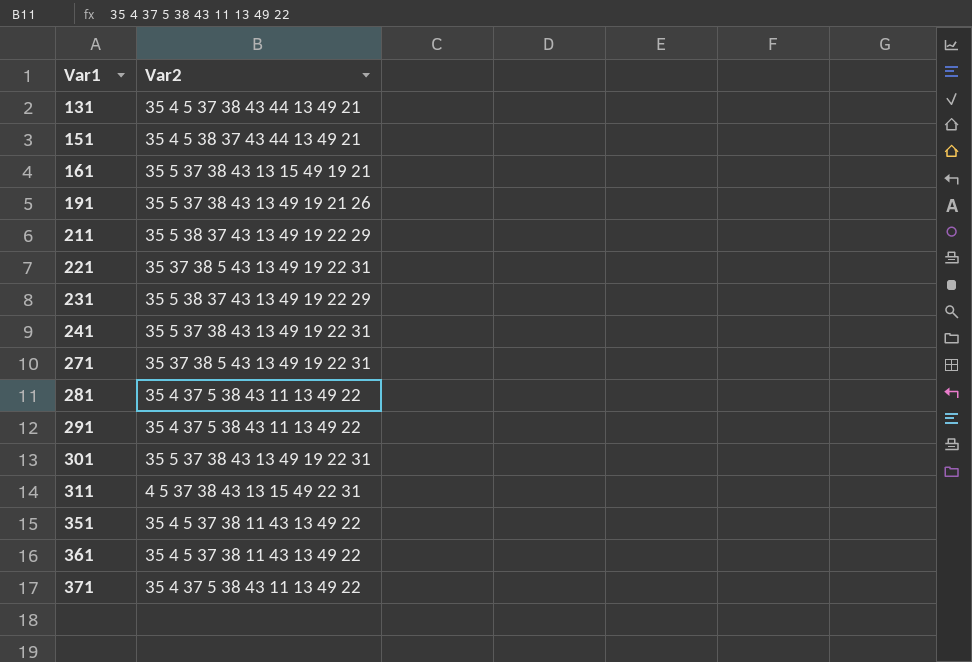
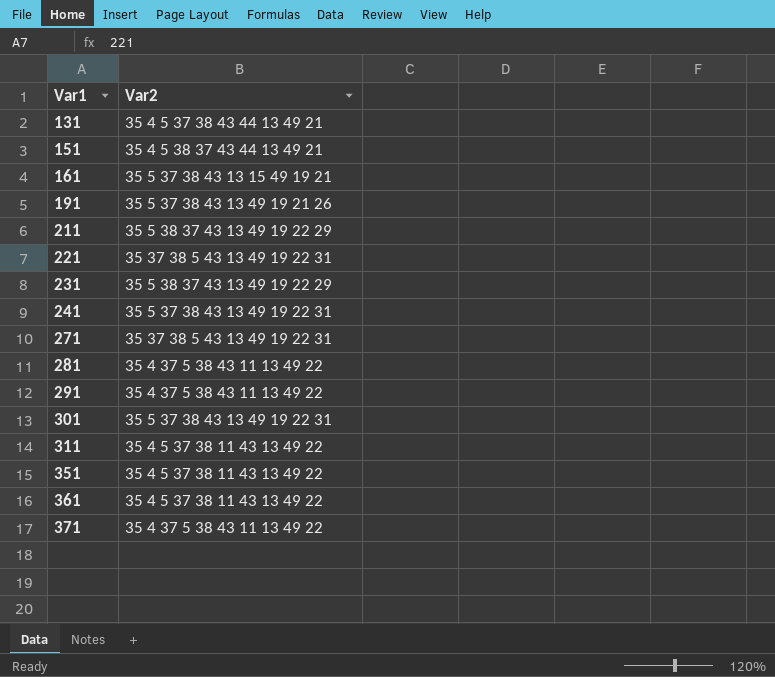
311 | Var2: 4 5 37 38 43 13 15 49 22 31 -> 35 4 5 37 38 11 43 13 49 22

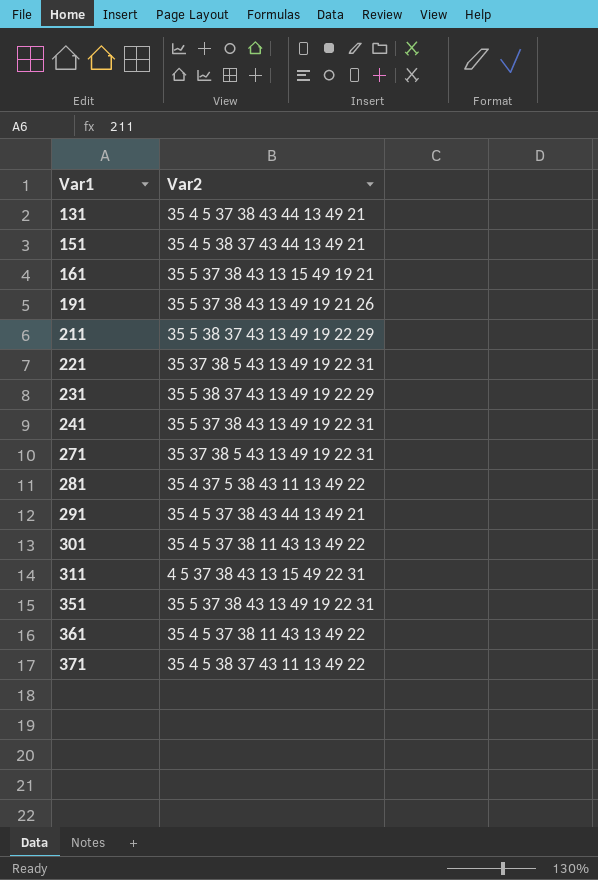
291 | Var2: 35 4 37 5 38 43 11 13 49 22 -> 35 4 5 37 38 43 44 13 49 21
301 | Var2: 35 5 37 38 43 13 49 19 22 31 -> 35 4 5 37 38 11 43 13 49 22
311 | Var2: 35 4 5 37 38 11 43 13 49 22 -> 4 5 37 38 43 13 15 49 22 31
351 | Var2: 35 4 5 37 38 11 43 13 49 22 -> 35 5 37 38 43 13 49 19 22 31
371 | Var2: 35 4 37 5 38 43 11 13 49 22 -> 35 4 5 38 37 43 11 13 49 22

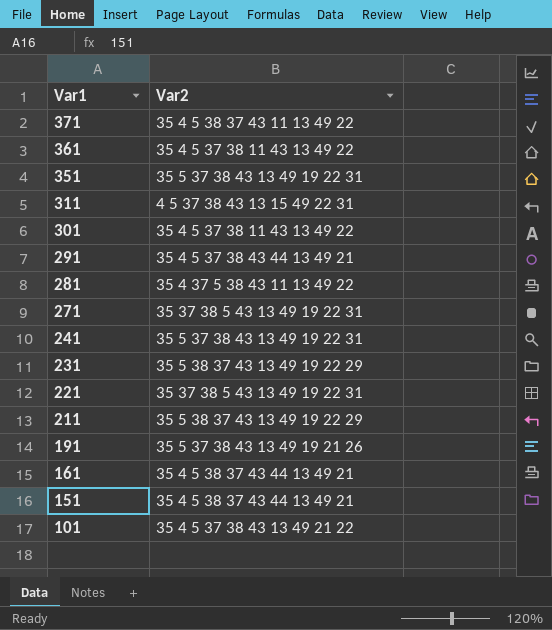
row order: Var1 ascending -> Var1 descending
row 131: 35 4 5 37 38 43 44 13 49 21 -> none
161 | Var2: 35 5 37 38 43 13 15 49 19 21 -> 35 4 5 38 37 43 44 13 49 21
row 101: none -> 35 4 5 37 38 43 13 49 21 22

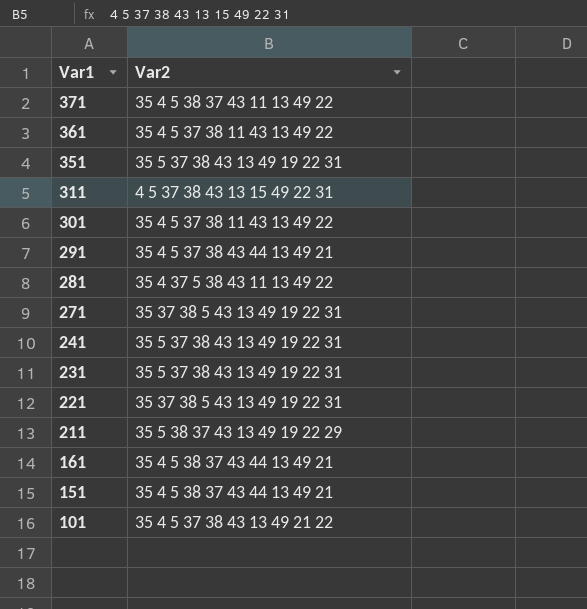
row 191: 35 5 37 38 43 13 49 19 21 26 -> none
231 | Var2: 35 5 38 37 43 13 49 19 22 29 -> 35 5 37 38 43 13 49 19 22 31

